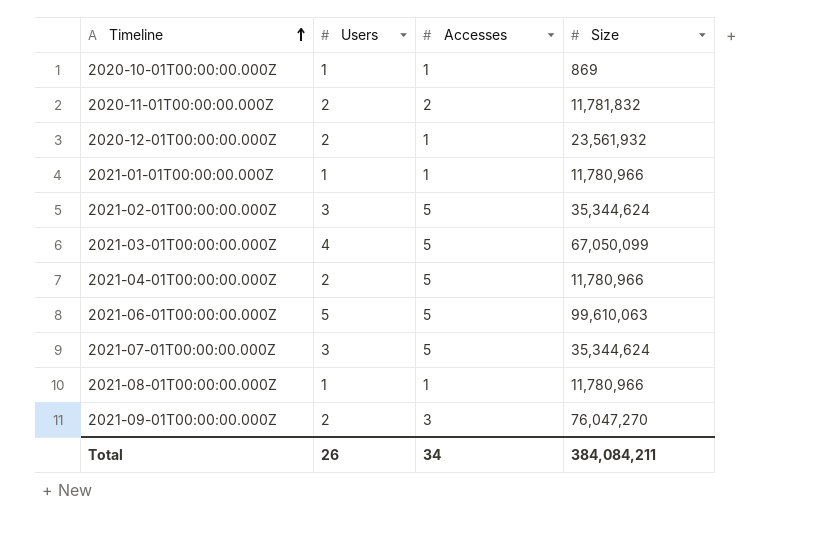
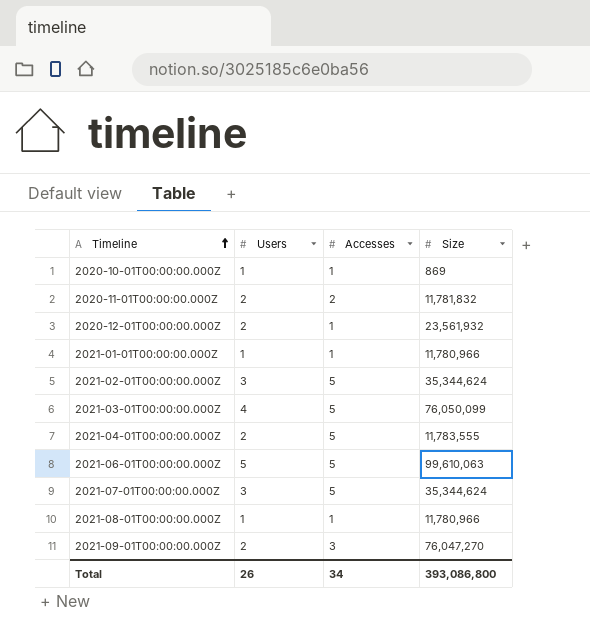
2021-03-01T00:00:00.000Z | Size: 67,050,099 -> 76,050,099
2021-04-01T00:00:00.000Z | Size: 11,780,966 -> 11,783,555
Total | Size: 384,084,211 -> 393,086,800

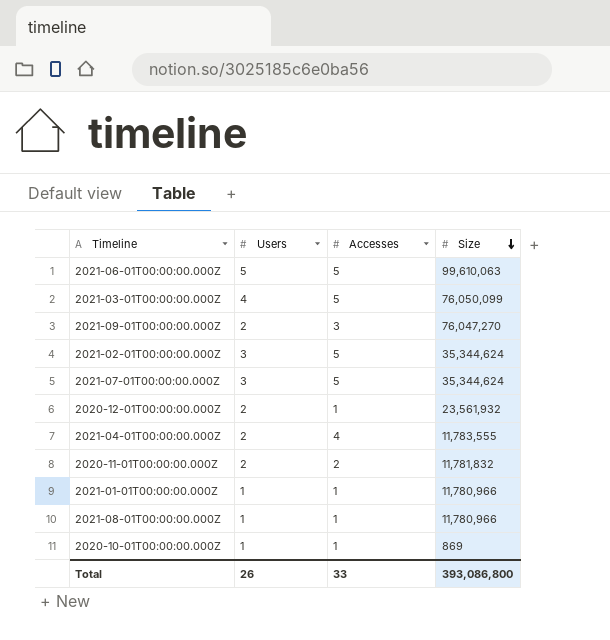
row order: Timeline ascending -> Size descending
2021-04-01T00:00:00.000Z | Accesses: 5 -> 4
Total | Accesses: 34 -> 33

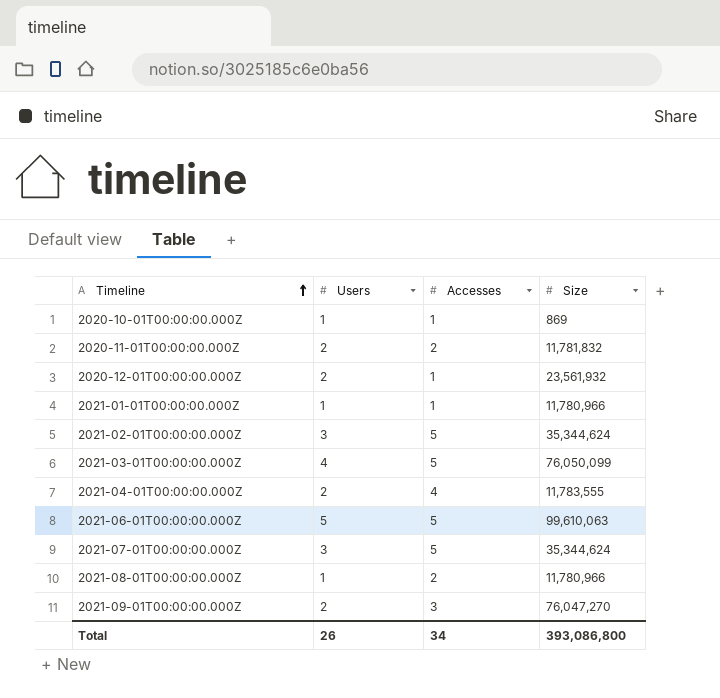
row order: Size descending -> Timeline ascending
2021-08-01T00:00:00.000Z | Accesses: 1 -> 2
Total | Accesses: 33 -> 34

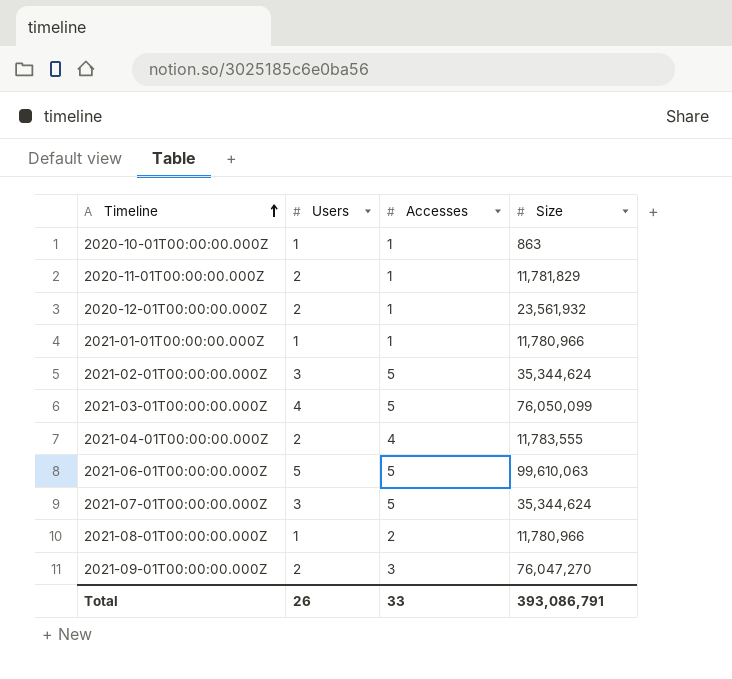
2020-10-01T00:00:00.000Z | Size: 869 -> 863
2020-11-01T00:00:00.000Z | Accesses: 2 -> 1
2020-11-01T00:00:00.000Z | Size: 11,781,832 -> 11,781,829
Total | Accesses: 34 -> 33
Total | Size: 393,086,800 -> 393,086,791

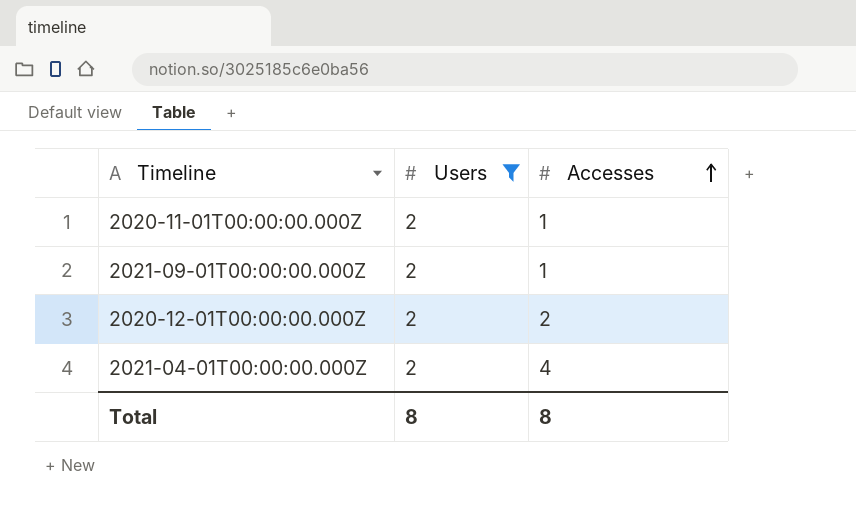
filter: none -> Users = 2
row order: Timeline ascending -> Accesses ascending
column Size | position: 4 -> none
2021-09-01T00:00:00.000Z | Accesses: 3 -> 1
2020-12-01T00:00:00.000Z | Accesses: 1 -> 2
Total | Users: 26 -> 8
Total | Accesses: 33 -> 8

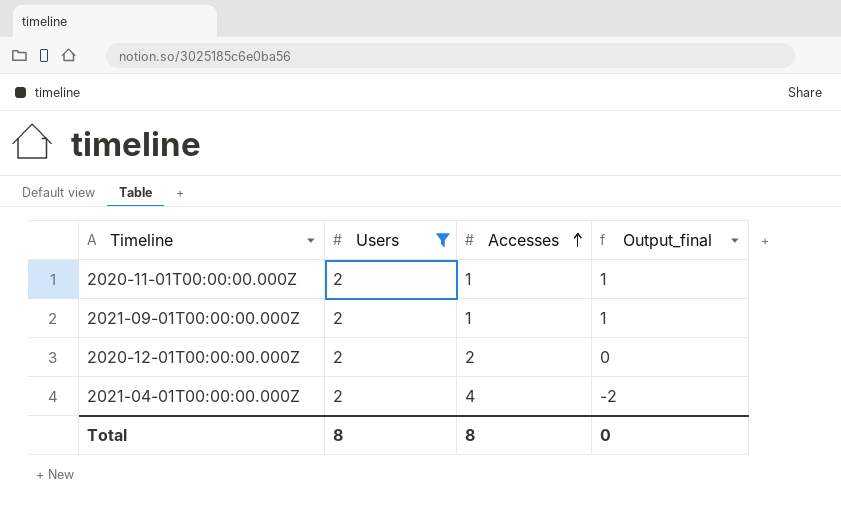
column Output_final | formula: none -> [Users] - [Accesses]

